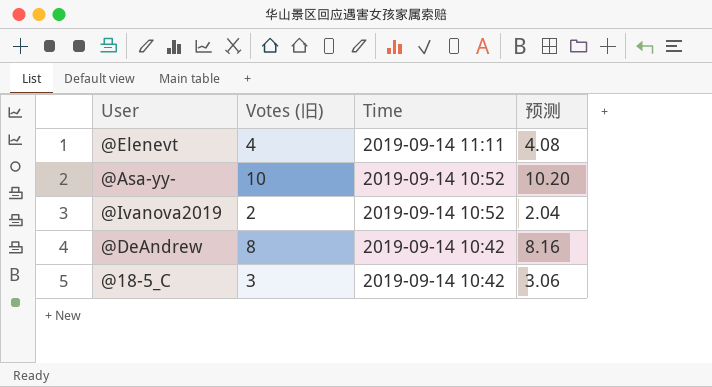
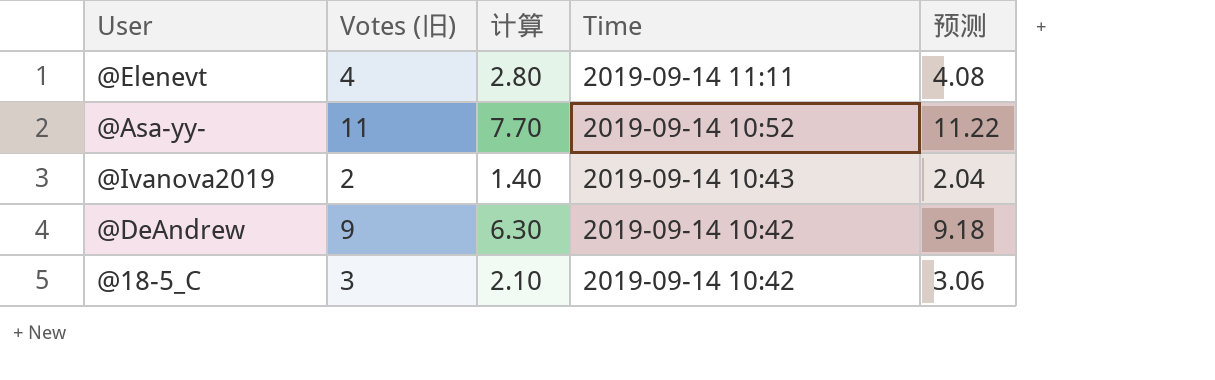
column 计算 | formula: none -> [Votes (旧)] * 0.7
@Asa-yy- | Votes (旧): 10 -> 11
@Asa-yy- | 预测: 10.20 -> 11.22
@Ivanova2019 | Time: 2019-09-14 10:52 -> 2019-09-14 10:43
@DeAndrew | Votes (旧): 8 -> 9
@DeAndrew | 预测: 8.16 -> 9.18

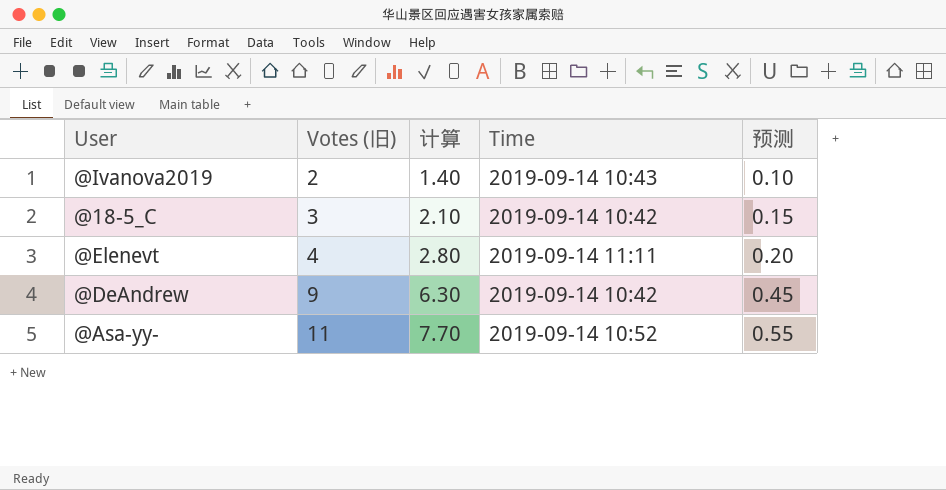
row order: Time descending -> Votes (旧) ascending
column 预测 | formula: [Votes (旧)] * 1.02 -> [Votes (旧)] * 0.05

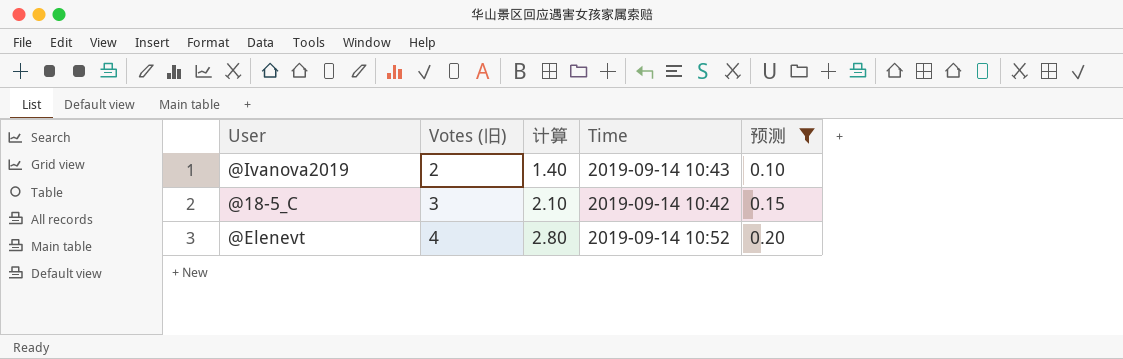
filter: none -> 预测 <= 0.20
@Elenevt | Time: 2019-09-14 11:11 -> 2019-09-14 10:52

